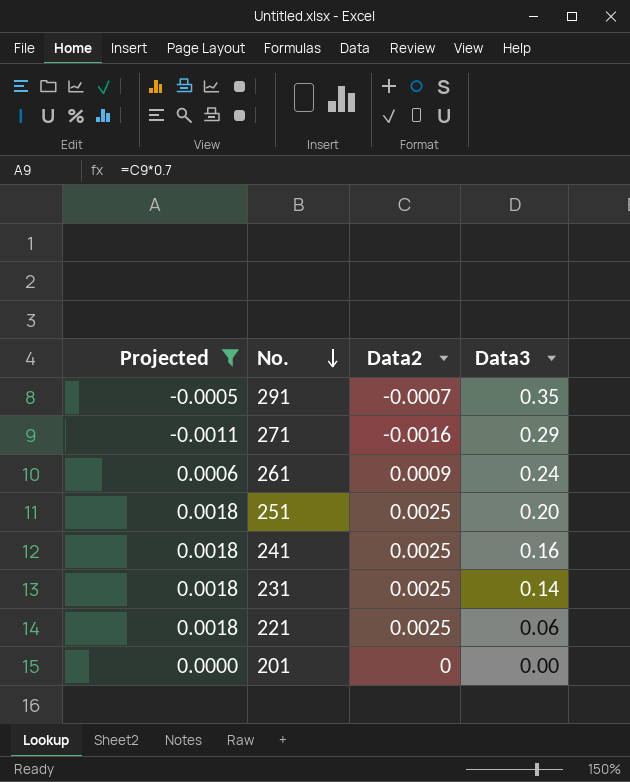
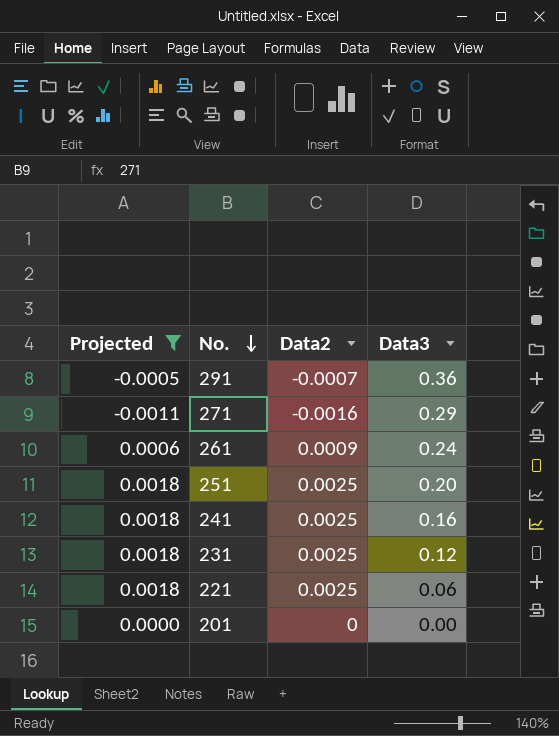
291 | Data3: 0.35 -> 0.36
231 | Data3: 0.14 -> 0.12

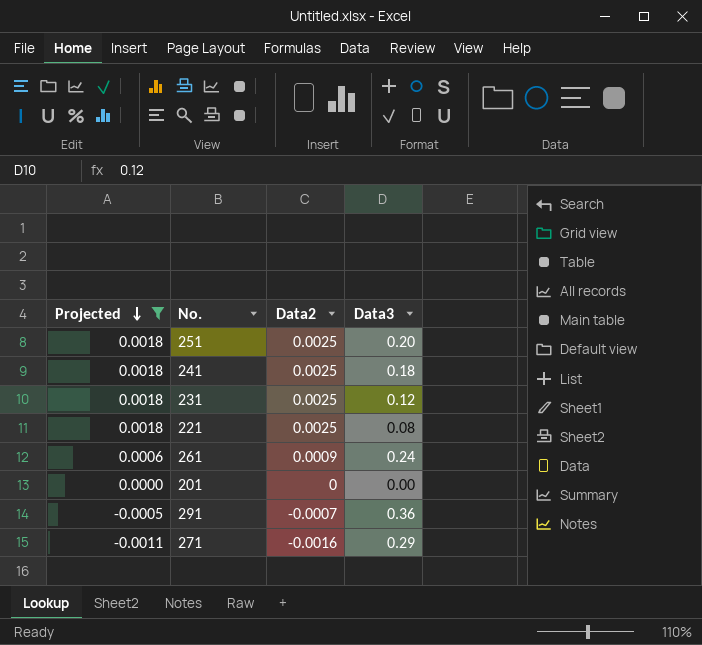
row order: No. descending -> Projected descending
241 | Data3: 0.16 -> 0.18
221 | Data3: 0.06 -> 0.08

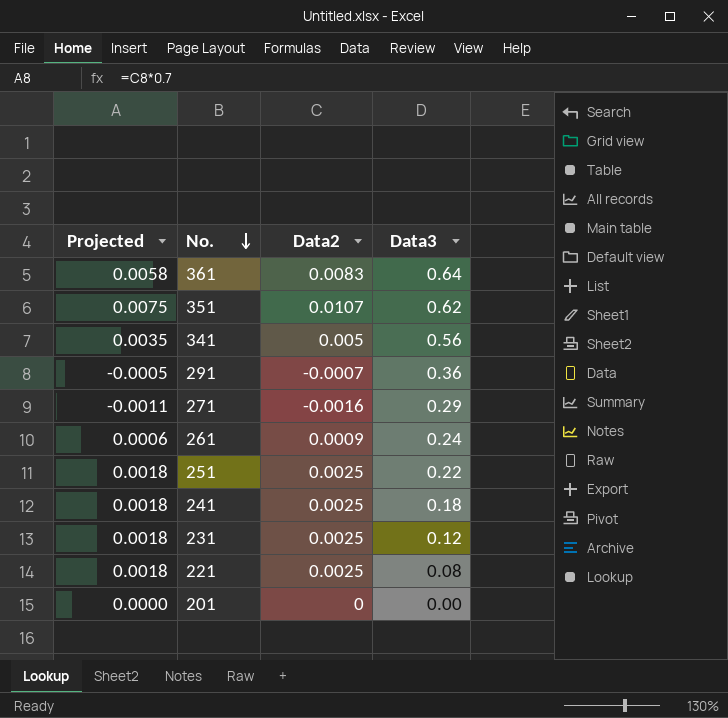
filter: Projected <= 0.0018 -> none
row order: Projected descending -> No. descending
251 | Data3: 0.20 -> 0.22

